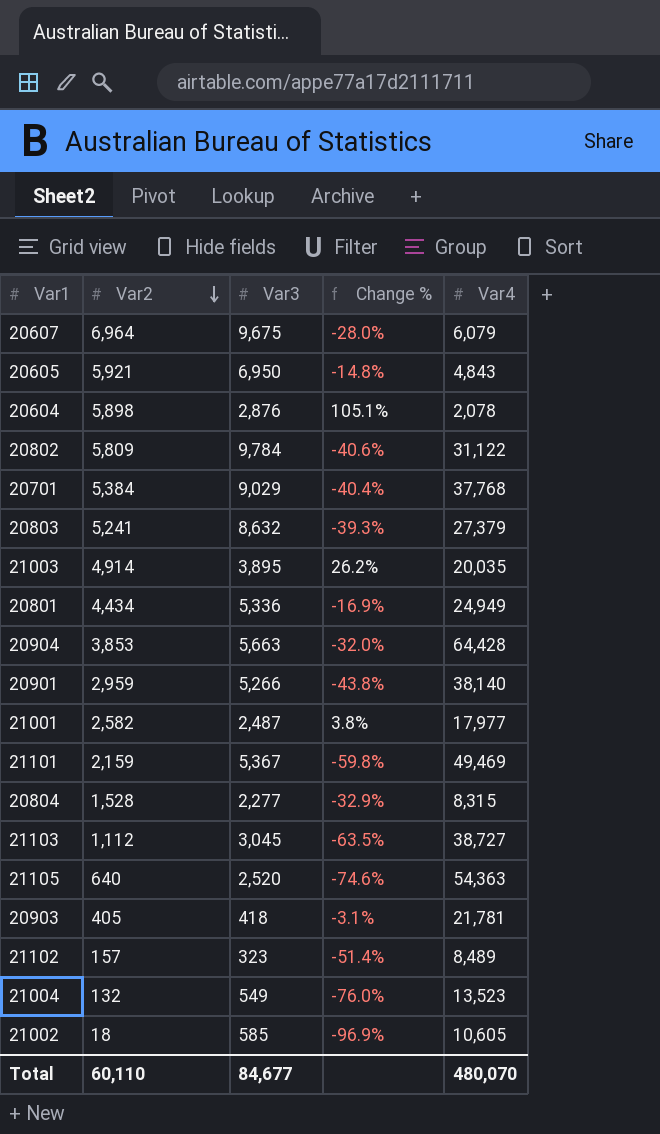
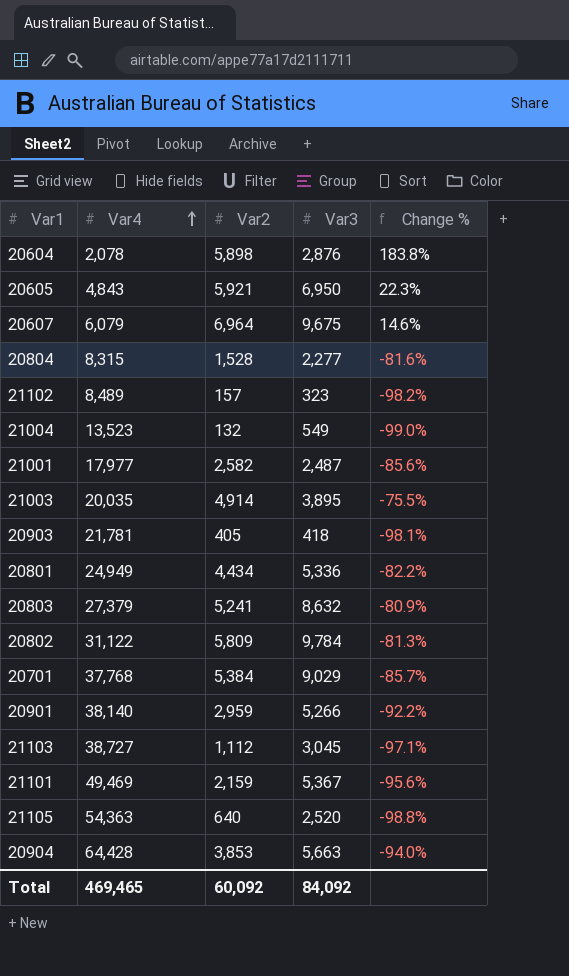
row order: Var2 descending -> Var4 ascending
column Var4 | position: 5 -> 2
column Change % | formula: ([Var2] - [Var3]) / [Var3] -> ([Var2] - [Var4]) / [Var4]
row 21002: 18 | 585 | -96.9% | 10,605 -> none
Total | Var4: 480,070 -> 469,465
Total | Var2: 60,110 -> 60,092
Total | Var3: 84,677 -> 84,092

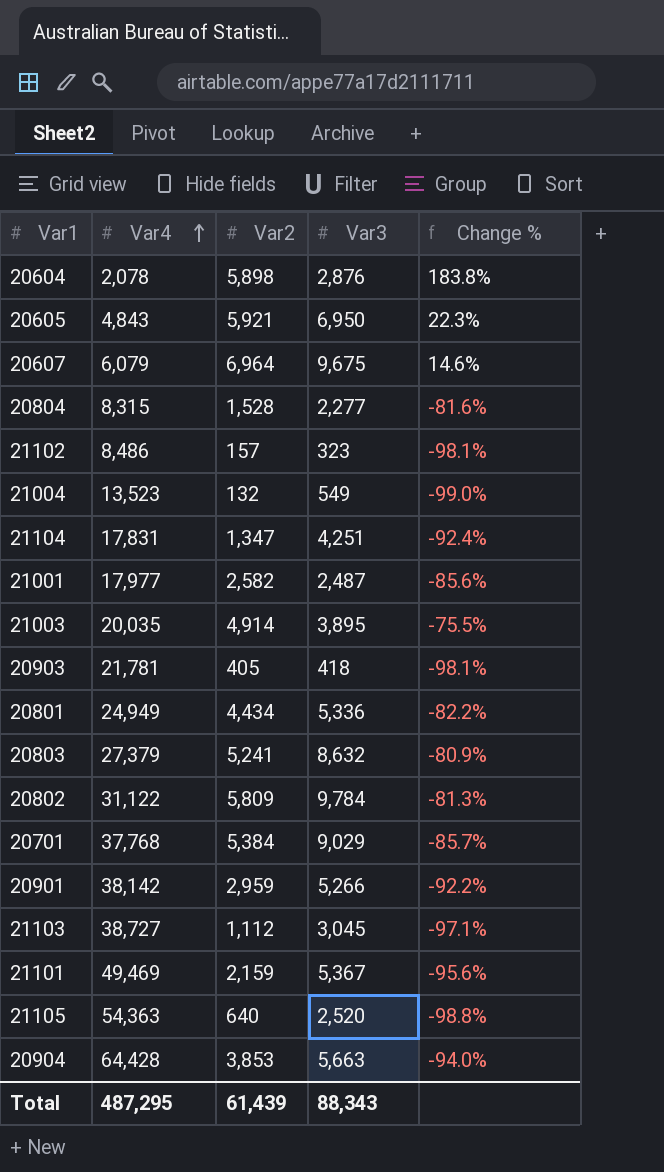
21102 | Var4: 8,489 -> 8,486
21102 | Change %: -98.2% -> -98.1%
row 21104: none -> 17,831 | 1,347 | 4,251 | -92.4%
20901 | Var4: 38,140 -> 38,142
Total | Var4: 469,465 -> 487,295
Total | Var2: 60,092 -> 61,439
Total | Var3: 84,092 -> 88,343

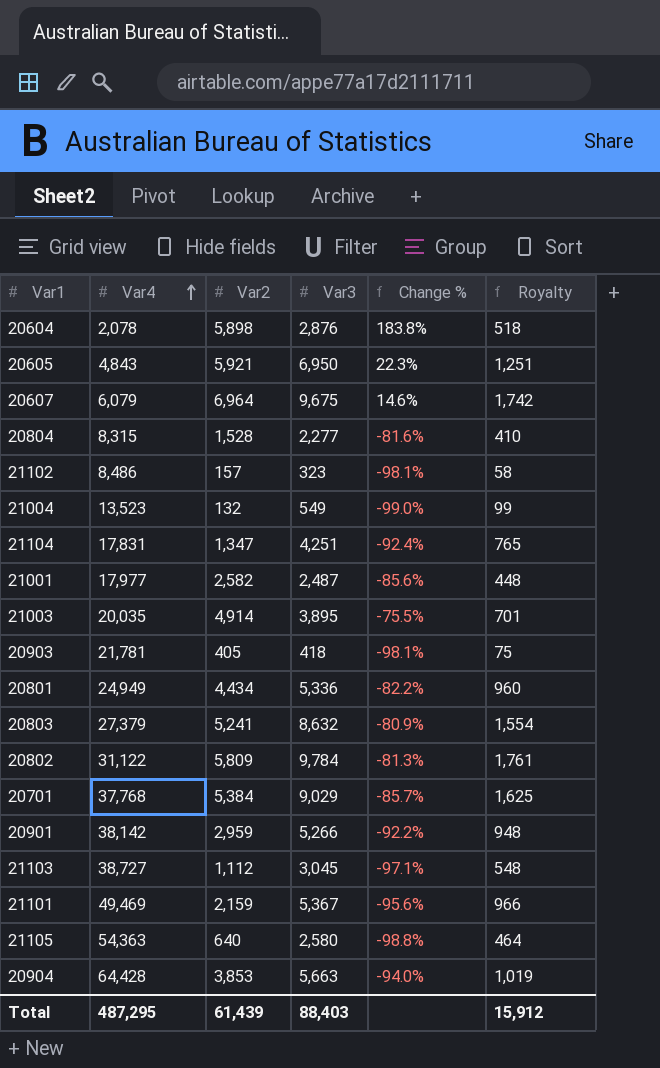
column Royalty | formula: none -> [Var3] * 0.18
21105 | Var3: 2,520 -> 2,580
Total | Var3: 88,343 -> 88,403

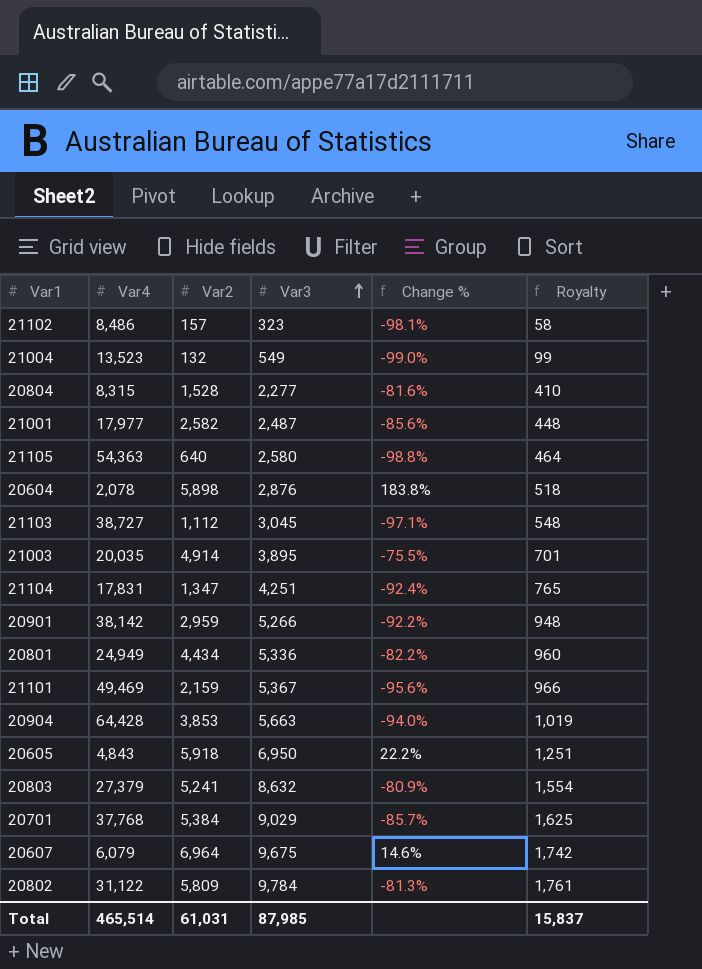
row order: Var4 ascending -> Var3 ascending
row 20903: 21,781 | 405 | 418 | -98.1% | 75 -> none
20605 | Var2: 5,921 -> 5,918
20605 | Change %: 22.3% -> 22.2%
Total | Var4: 487,295 -> 465,514
Total | Var2: 61,439 -> 61,031
Total | Var3: 88,403 -> 87,985
Total | Royalty: 15,912 -> 15,837

